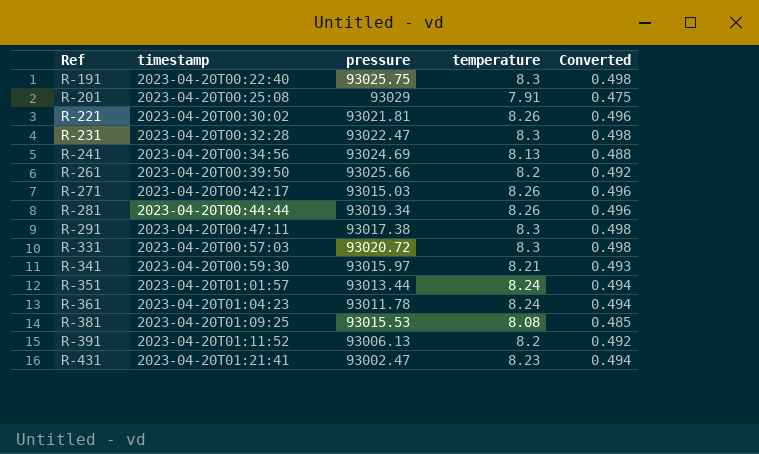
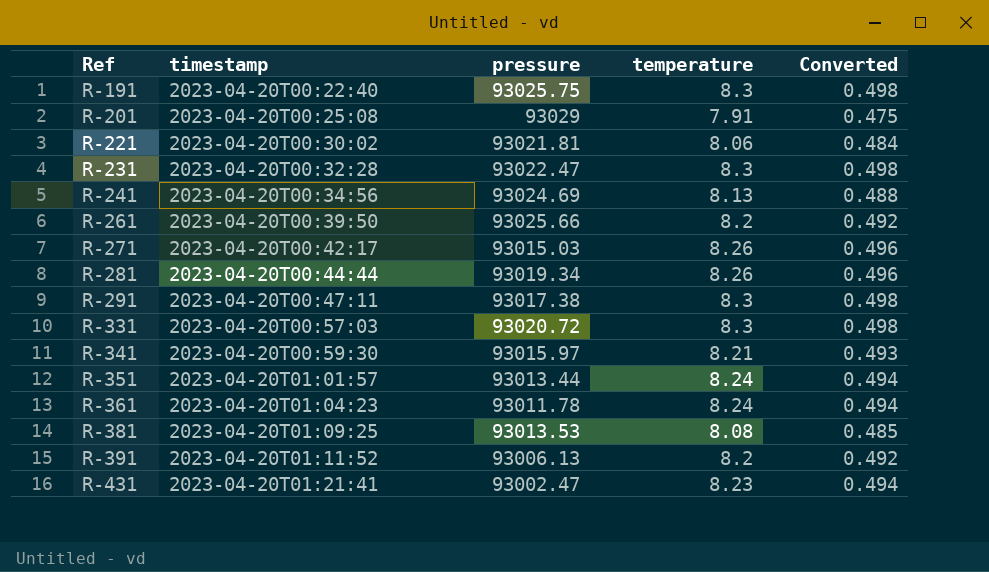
R-221 | temperature: 8.26 -> 8.06
R-221 | Converted: 0.496 -> 0.484
R-381 | pressure: 93015.53 -> 93013.53

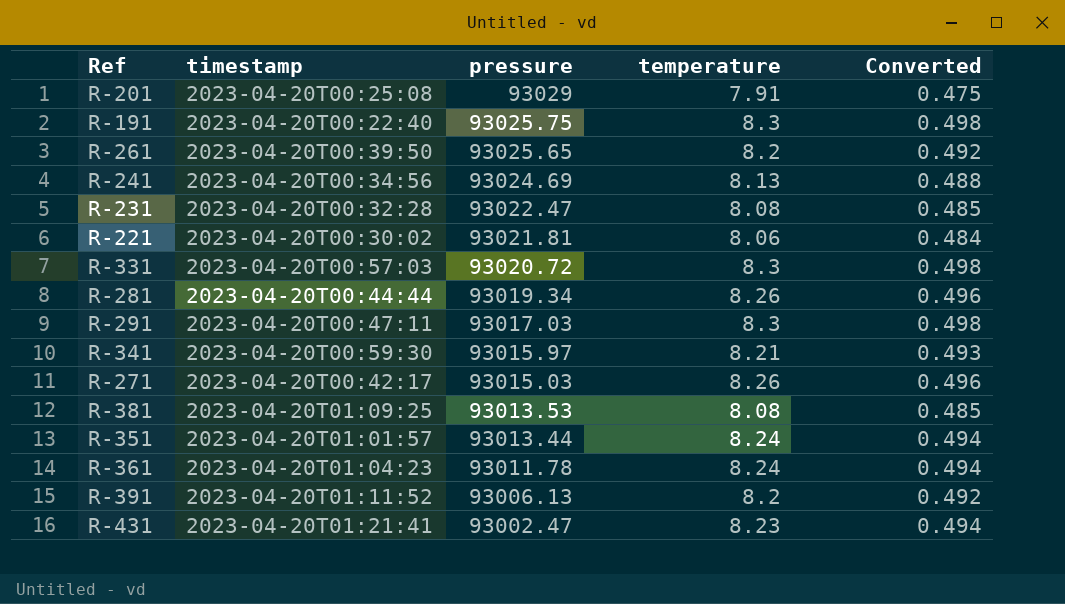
row order: Ref ascending -> pressure descending
R-261 | pressure: 93025.66 -> 93025.65
R-231 | temperature: 8.3 -> 8.08
R-231 | Converted: 0.498 -> 0.485
R-291 | pressure: 93017.38 -> 93017.03

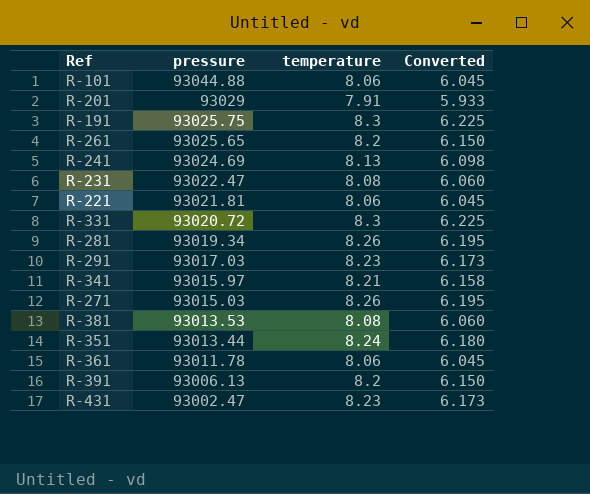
column timestamp | position: 2 -> none
column Converted | formula: [temperature] * 0.06 -> [temperature] * 0.75
row R-101: none -> 93044.88 | 8.06 | 6.045
R-291 | temperature: 8.3 -> 8.23
R-361 | temperature: 8.24 -> 8.06

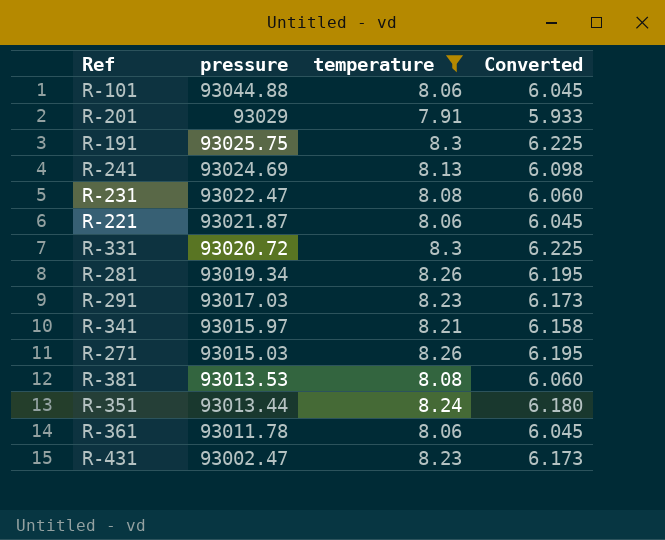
filter: none -> temperature != 8.2
R-221 | pressure: 93021.81 -> 93021.87

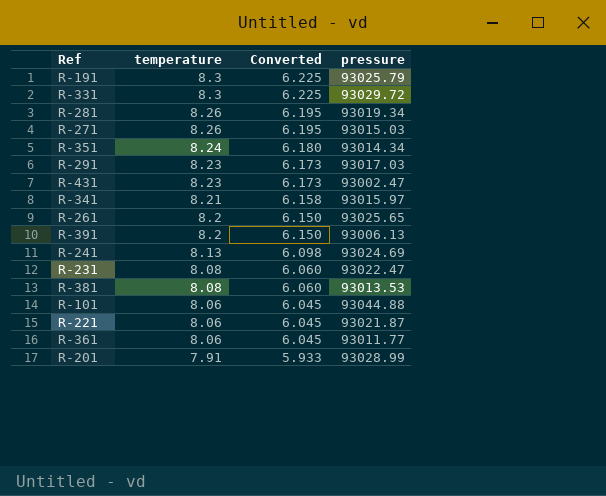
filter: temperature != 8.2 -> none
row order: pressure descending -> temperature descending
column pressure | position: 2 -> 4
R-191 | pressure: 93025.75 -> 93025.79
R-331 | pressure: 93020.72 -> 93029.72
R-351 | pressure: 93013.44 -> 93014.34
R-361 | pressure: 93011.78 -> 93011.77
R-201 | pressure: 93029 -> 93028.99

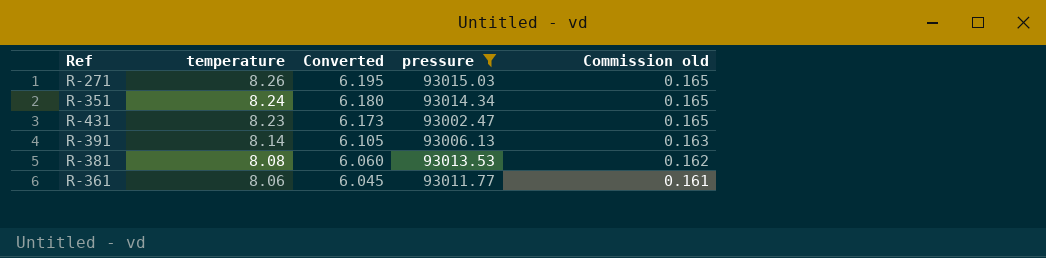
filter: none -> pressure <= 93015.03
column Commission old | formula: none -> [temperature] * 0.02
R-391 | temperature: 8.2 -> 8.14
R-391 | Converted: 6.150 -> 6.105

